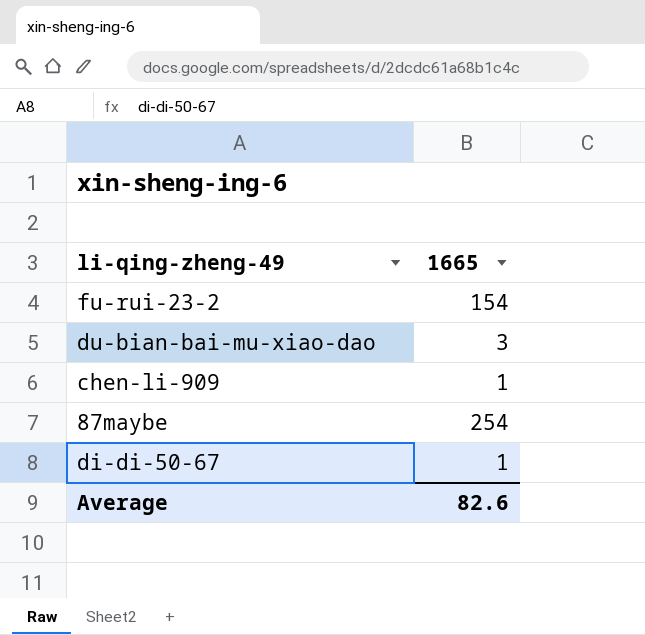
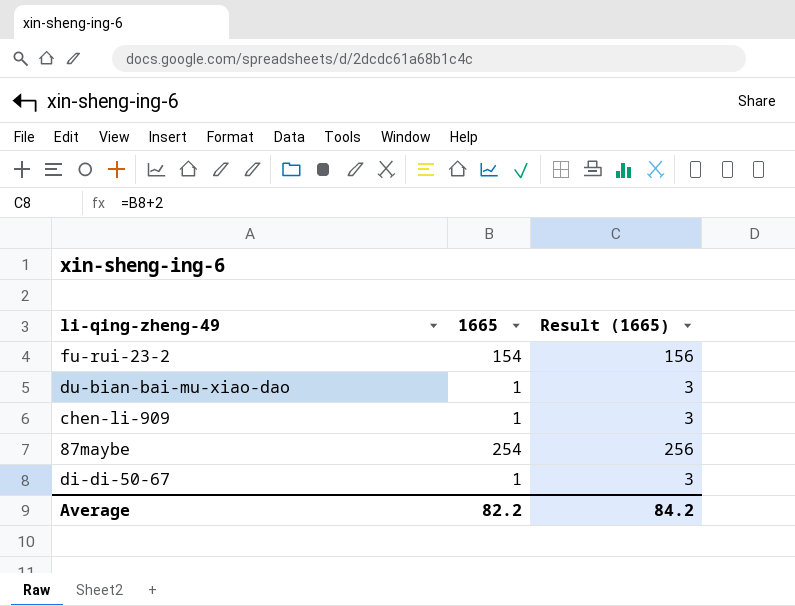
column Result (1665) | formula: none -> [1665] + 2
du-bian-bai-mu-xiao-dao | 1665: 3 -> 1
Average | 1665: 82.6 -> 82.2

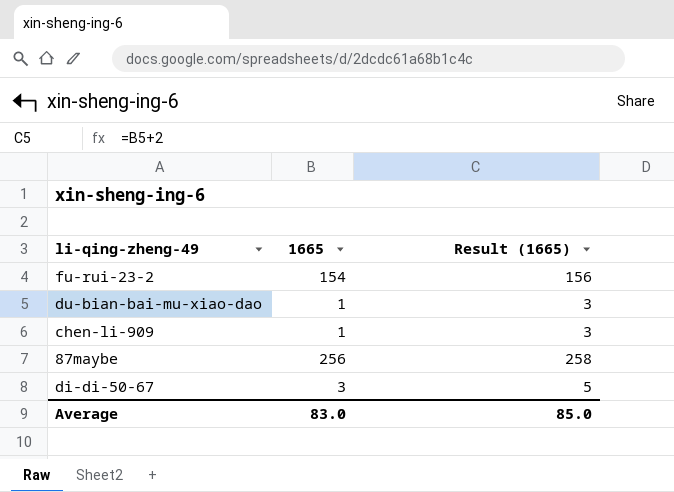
87maybe | 1665: 254 -> 256
87maybe | Result (1665): 256 -> 258
di-di-50-67 | 1665: 1 -> 3
di-di-50-67 | Result (1665): 3 -> 5
Average | 1665: 82.2 -> 83.0
Average | Result (1665): 84.2 -> 85.0

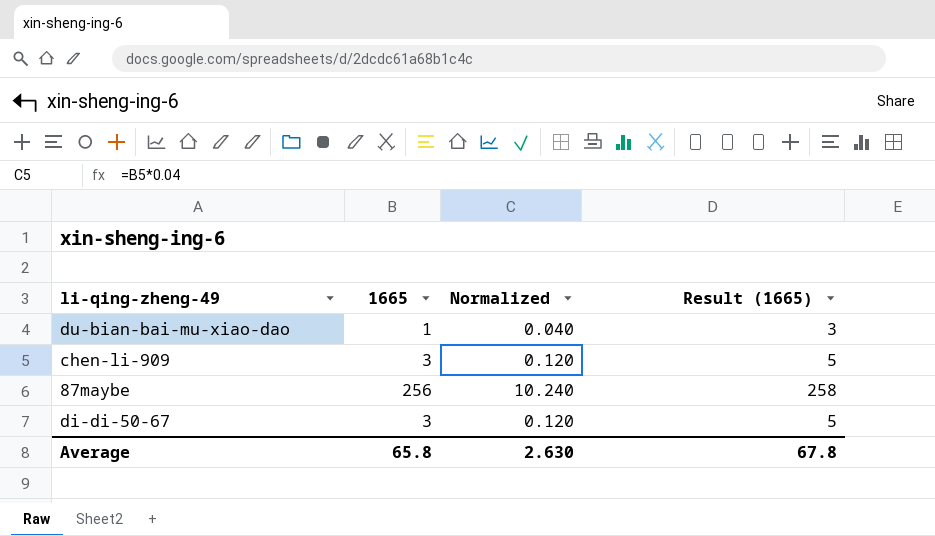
column Normalized | formula: none -> [1665] * 0.04
row fu-rui-23-2: 154 | 156 -> none
chen-li-909 | 1665: 1 -> 3
chen-li-909 | Result (1665): 3 -> 5
Average | 1665: 83.0 -> 65.8
Average | Result (1665): 85.0 -> 67.8

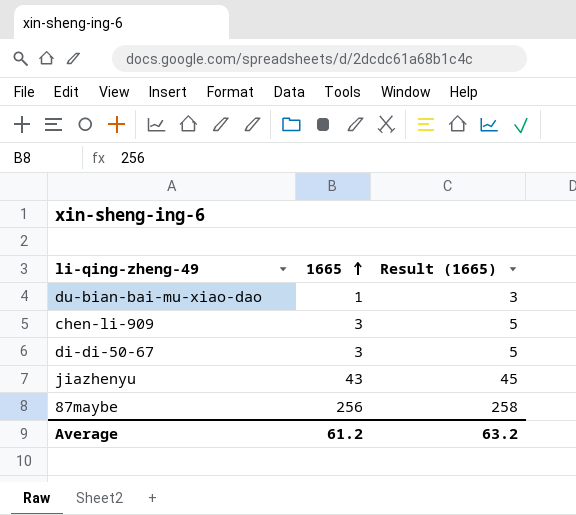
row order: none -> 1665 ascending
column Normalized | formula: [1665] * 0.04 -> none
row jiazhenyu: none -> 43 | 45
Average | 1665: 65.8 -> 61.2
Average | Result (1665): 67.8 -> 63.2

